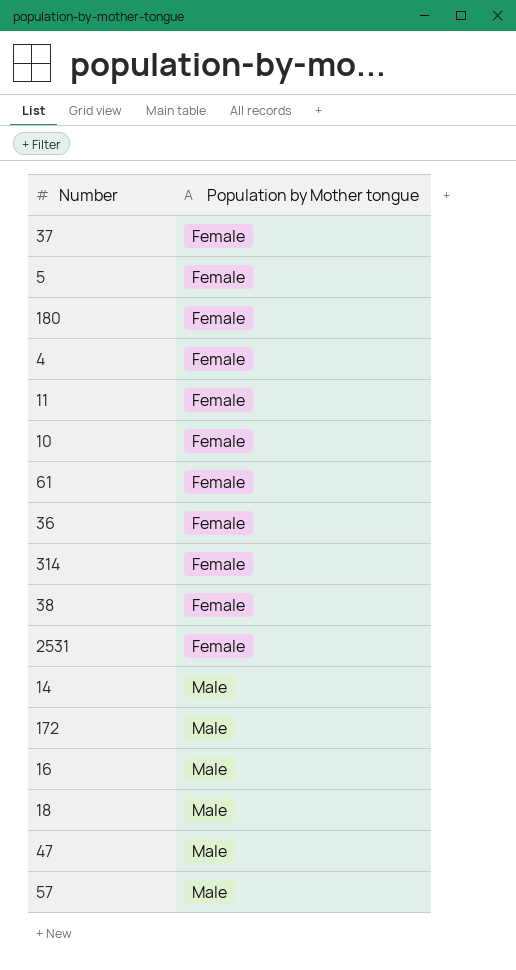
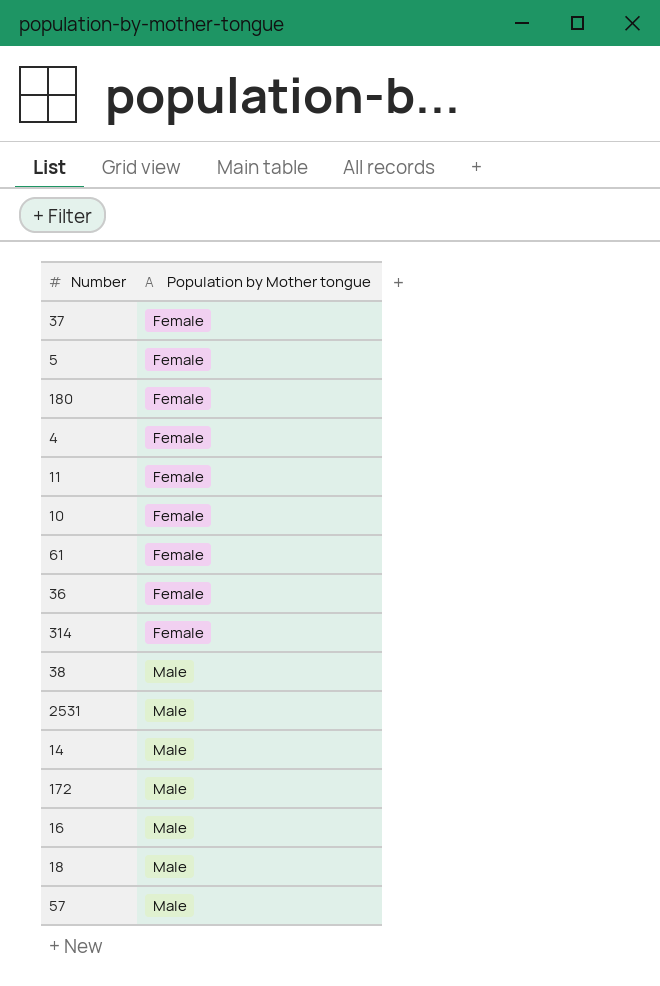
row 47: Male -> none
38 | Population by Mother tongue: Female -> Male
2531 | Population by Mother tongue: Female -> Male

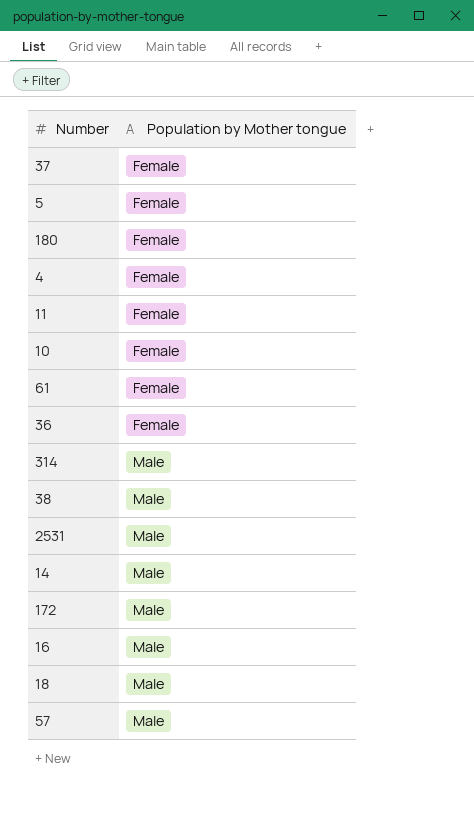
314 | Population by Mother tongue: Female -> Male

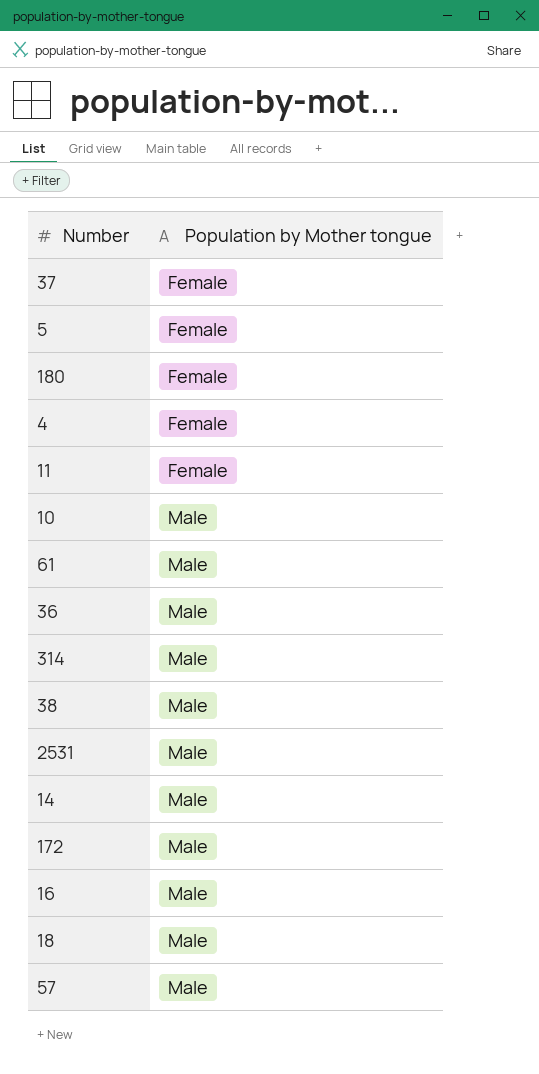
10 | Population by Mother tongue: Female -> Male
61 | Population by Mother tongue: Female -> Male
36 | Population by Mother tongue: Female -> Male

